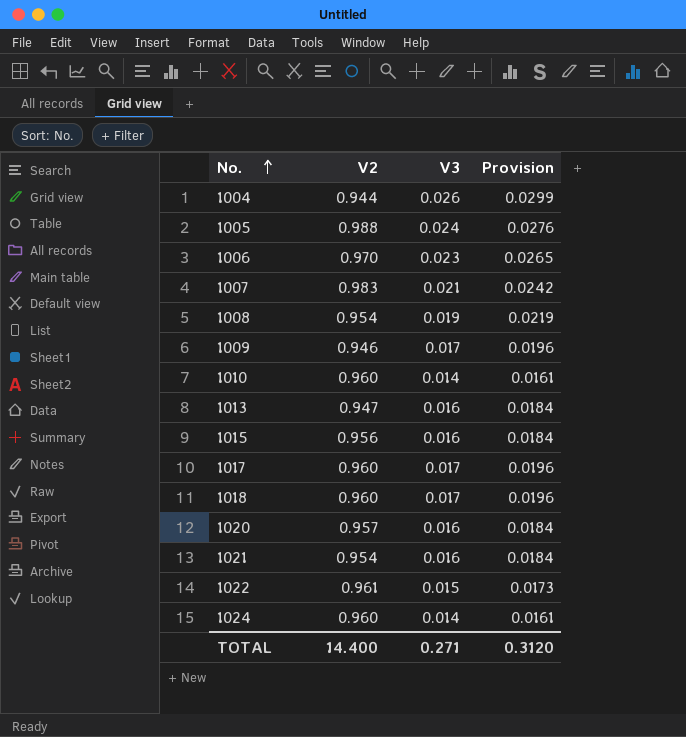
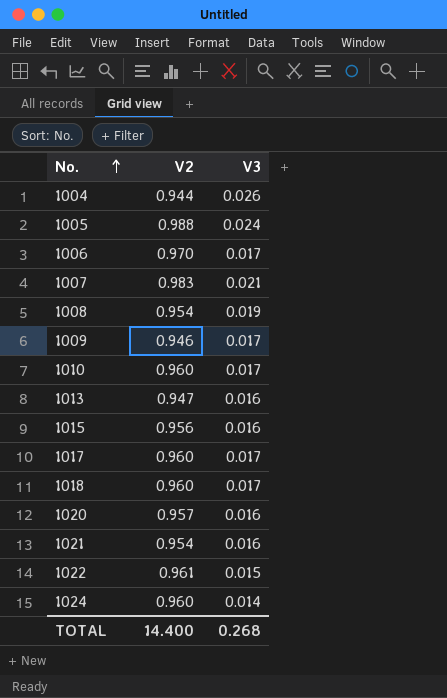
column Provision | formula: [V3] * 1.15 -> none
1006 | V3: 0.023 -> 0.017
1010 | V3: 0.014 -> 0.017
TOTAL | V3: 0.271 -> 0.268

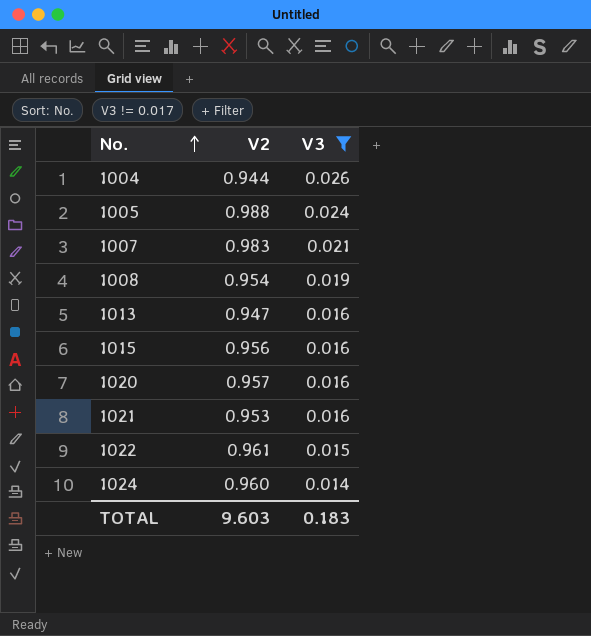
filter: none -> V3 != 0.017
1021 | V2: 0.954 -> 0.953
TOTAL | V2: 14.400 -> 9.603
TOTAL | V3: 0.268 -> 0.183

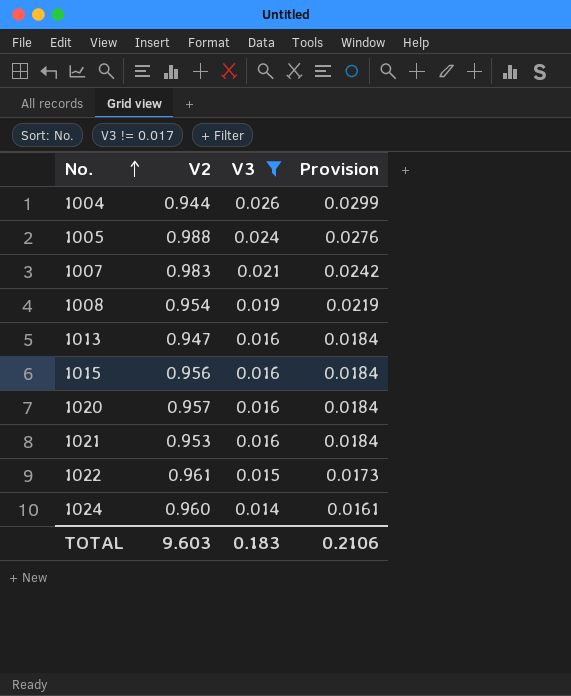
column Provision | formula: none -> [V3] * 1.15

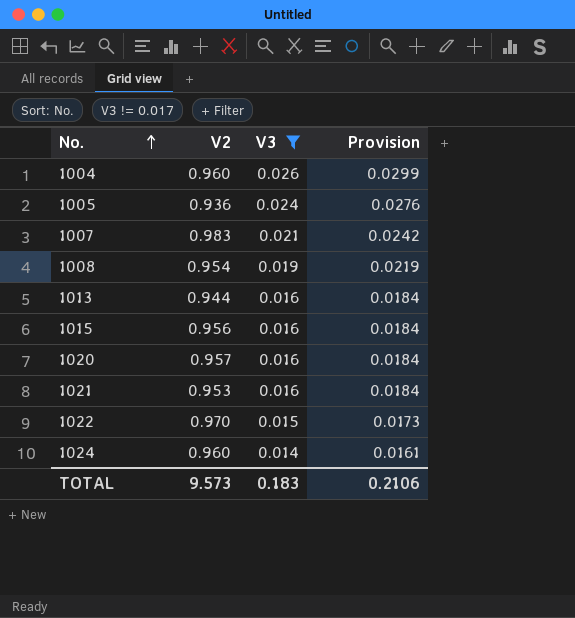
1004 | V2: 0.944 -> 0.960
1005 | V2: 0.988 -> 0.936
1013 | V2: 0.947 -> 0.944
1022 | V2: 0.961 -> 0.970
TOTAL | V2: 9.603 -> 9.573

